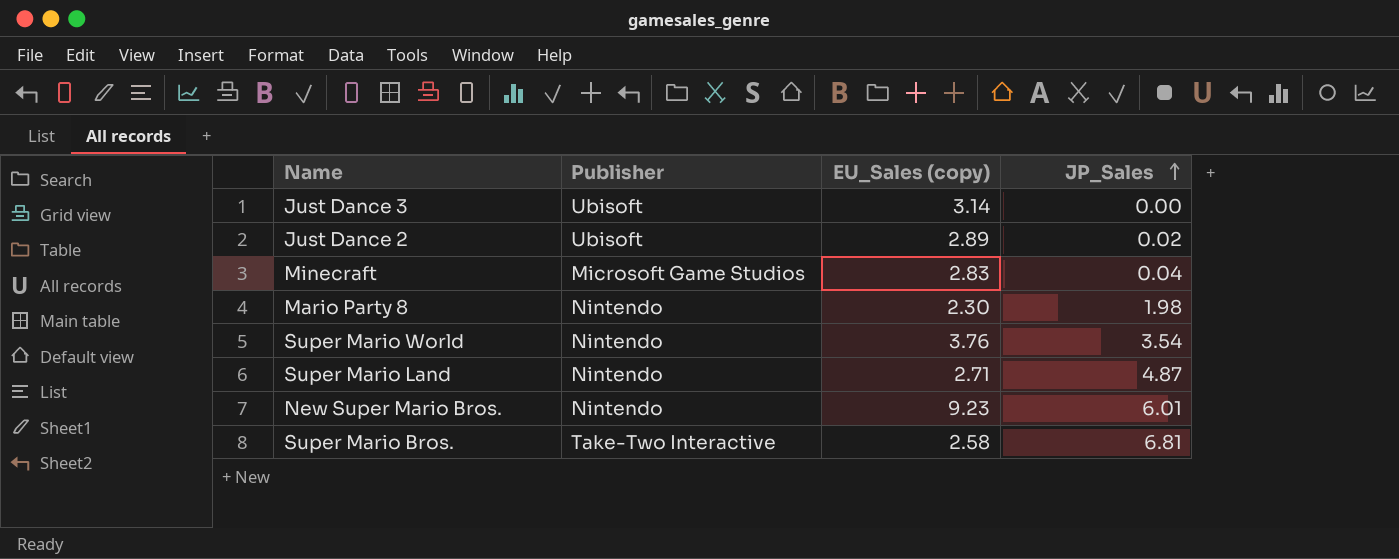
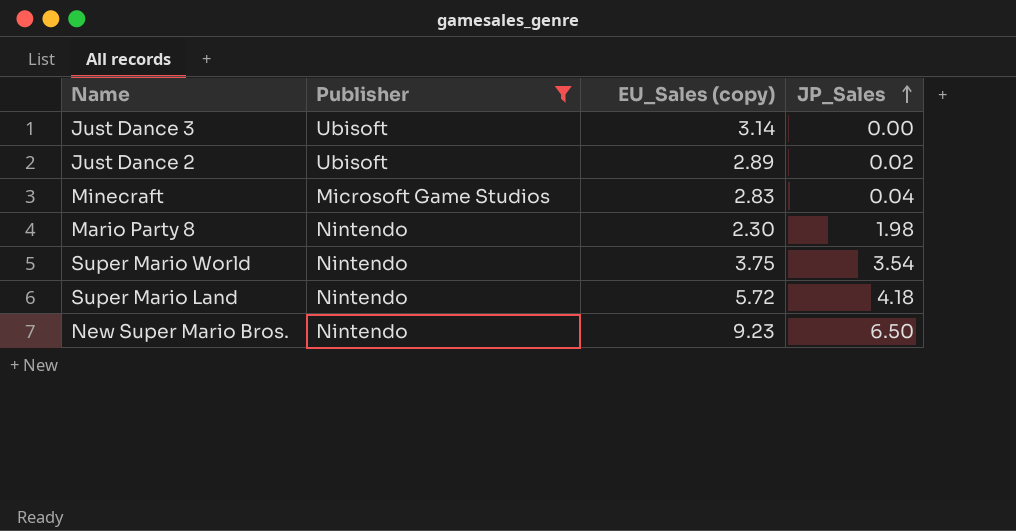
filter: none -> Publisher != Take-Two Interactive
Super Mario World | EU_Sales (copy): 3.76 -> 3.75
Super Mario Land | EU_Sales (copy): 2.71 -> 5.72
Super Mario Land | JP_Sales: 4.87 -> 4.18
New Super Mario Bros. | JP_Sales: 6.01 -> 6.50

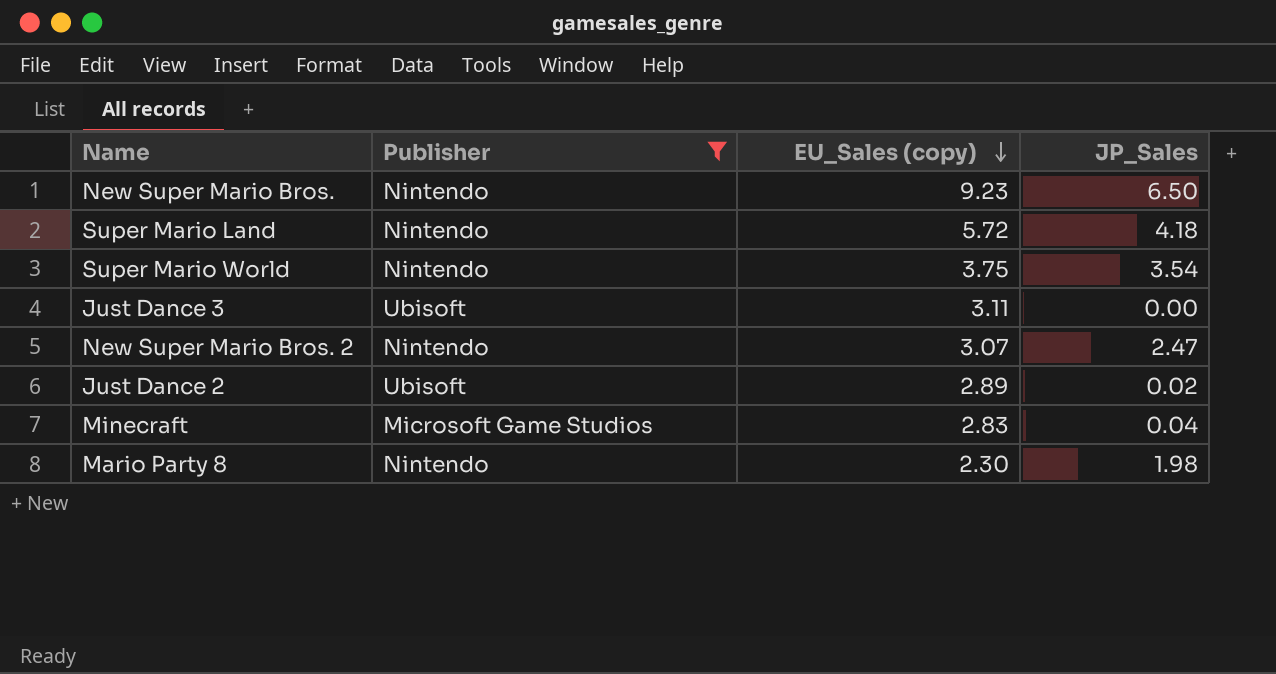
row order: JP_Sales ascending -> EU_Sales (copy) descending
Just Dance 3 | EU_Sales (copy): 3.14 -> 3.11
row New Super Mario Bros. 2: none -> Nintendo | 3.07 | 2.47

